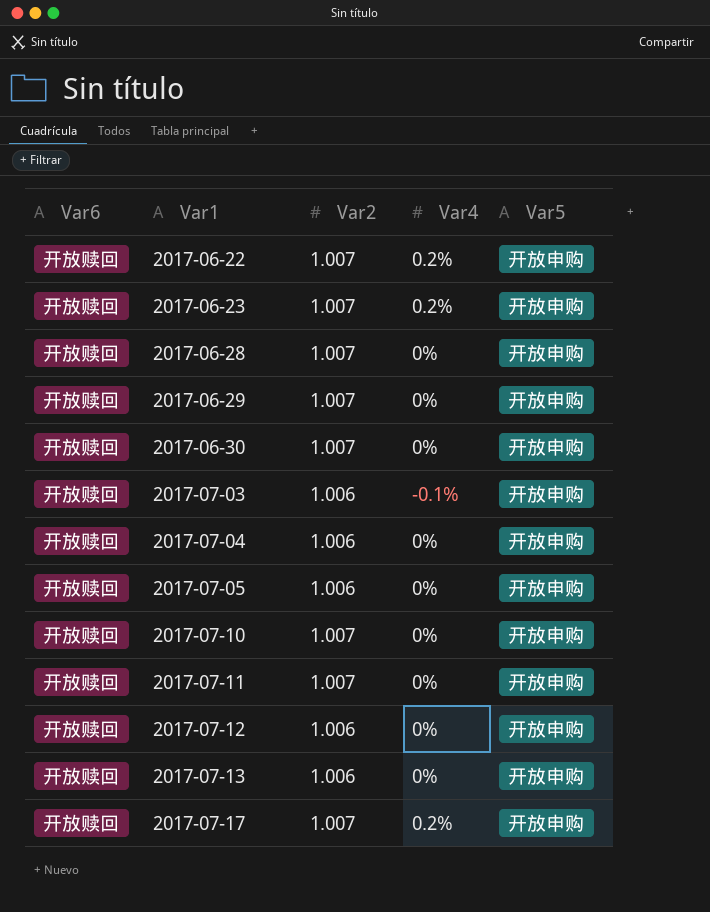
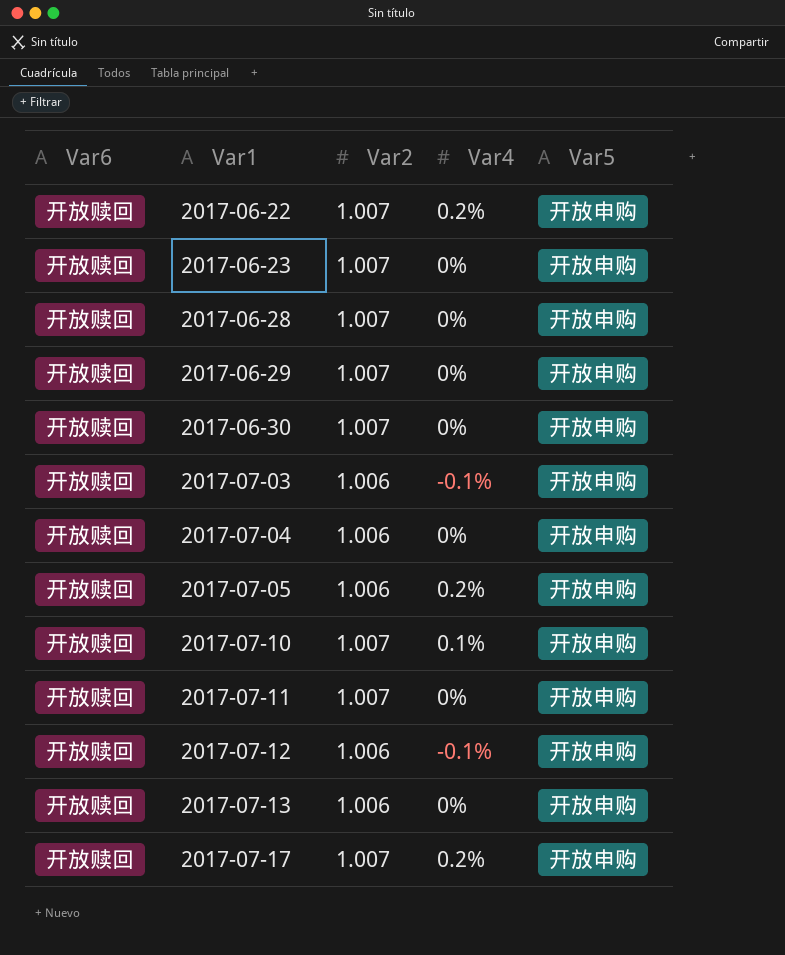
2017-06-23 | Var4: 0.2% -> 0%
2017-07-05 | Var4: 0% -> 0.2%
2017-07-10 | Var4: 0% -> 0.1%
2017-07-12 | Var4: 0% -> -0.1%

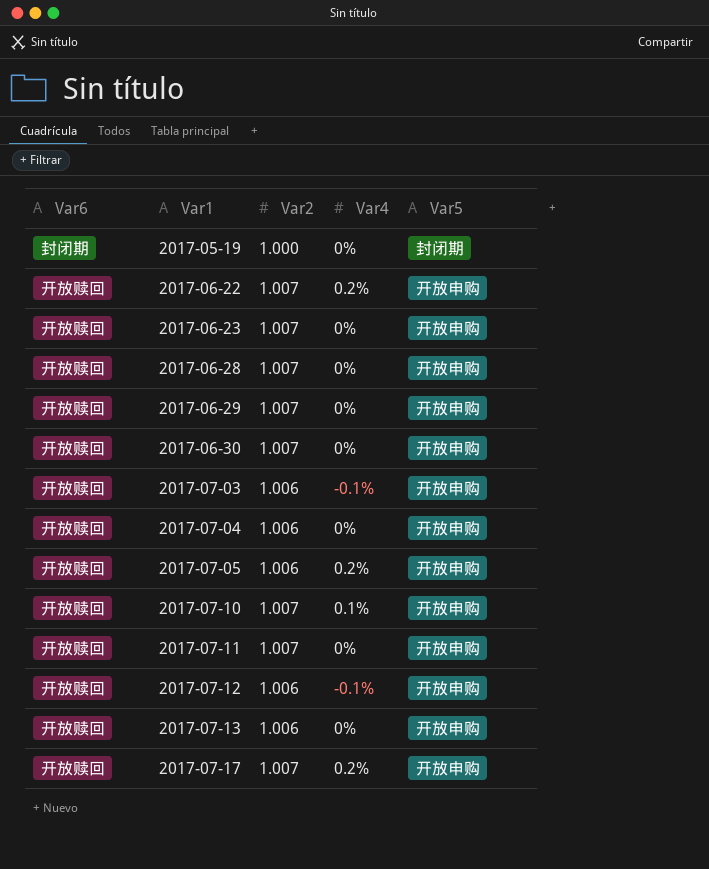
row 2017-05-19: none -> 封闭期 | 1.000 | 0% | 封闭期

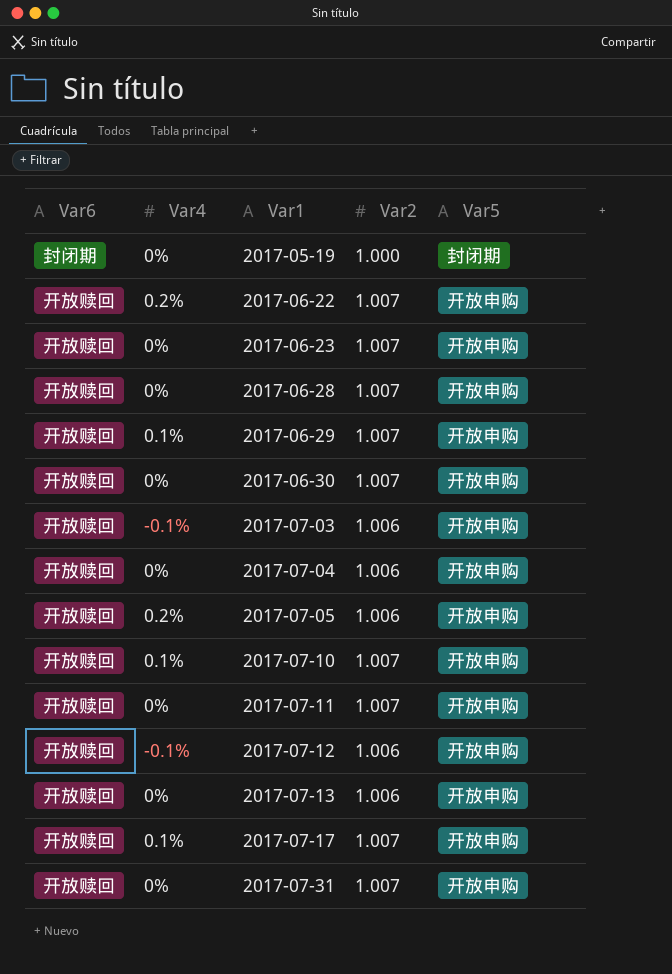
column Var4 | position: 4 -> 2
2017-06-29 | Var4: 0% -> 0.1%
2017-07-17 | Var4: 0.2% -> 0.1%
row 2017-07-31: none -> 开放赎回 | 0% | 1.007 | 开放申购

